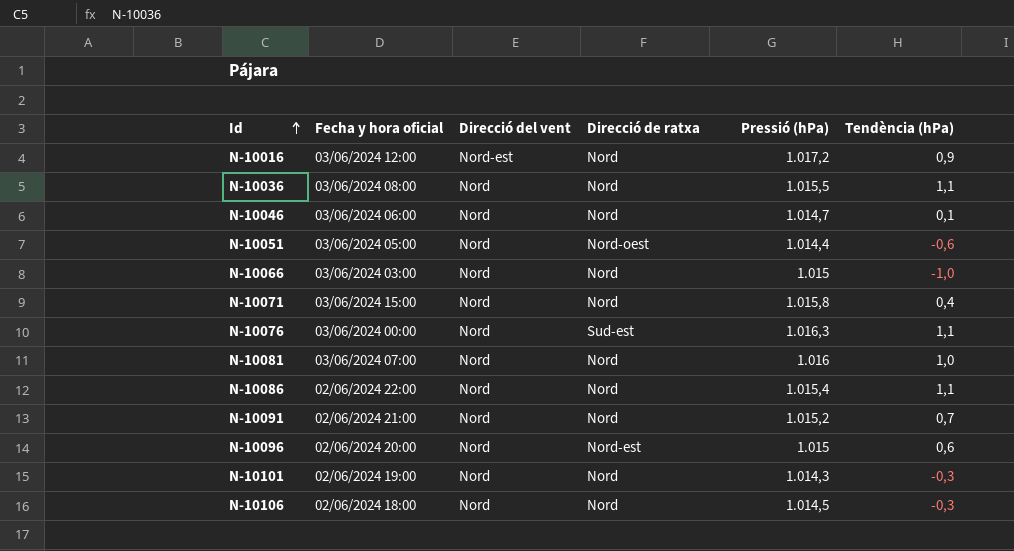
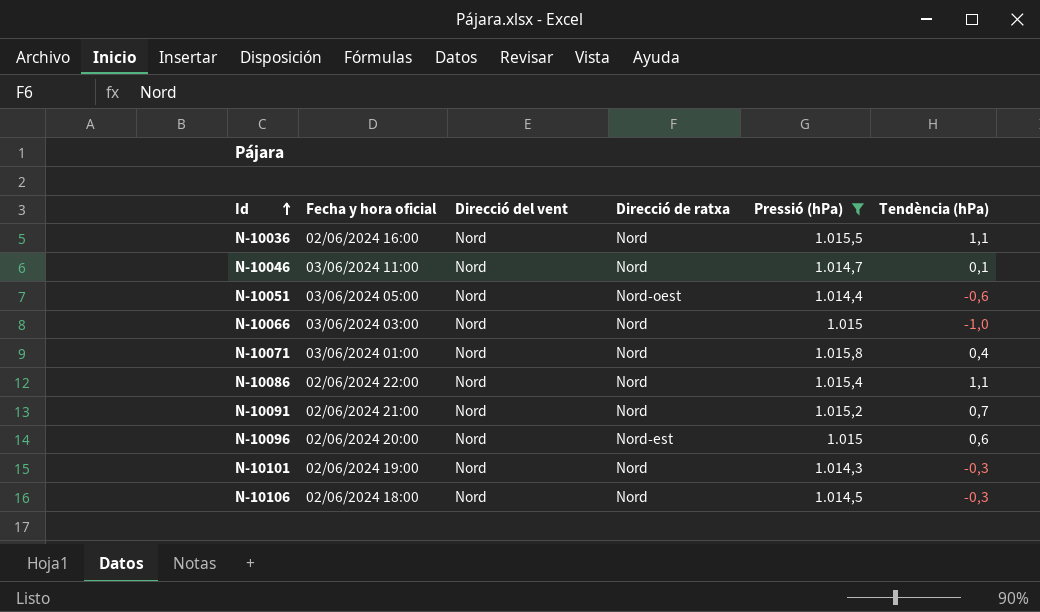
filter: none -> Pressió (hPa) <= 1.015,8
N-10036 | Fecha y hora oficial: 03/06/2024 08:00 -> 02/06/2024 16:00
N-10046 | Fecha y hora oficial: 03/06/2024 06:00 -> 03/06/2024 11:00
N-10071 | Fecha y hora oficial: 03/06/2024 15:00 -> 03/06/2024 01:00

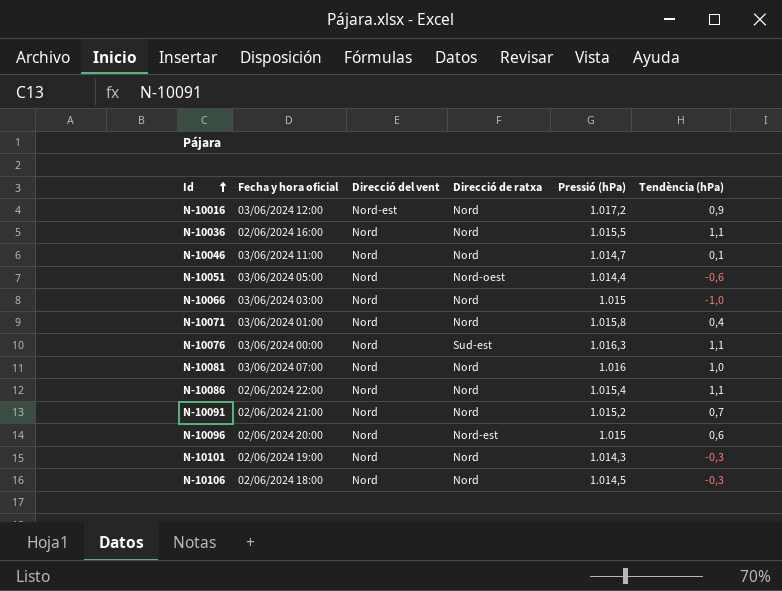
filter: Pressió (hPa) <= 1.015,8 -> none

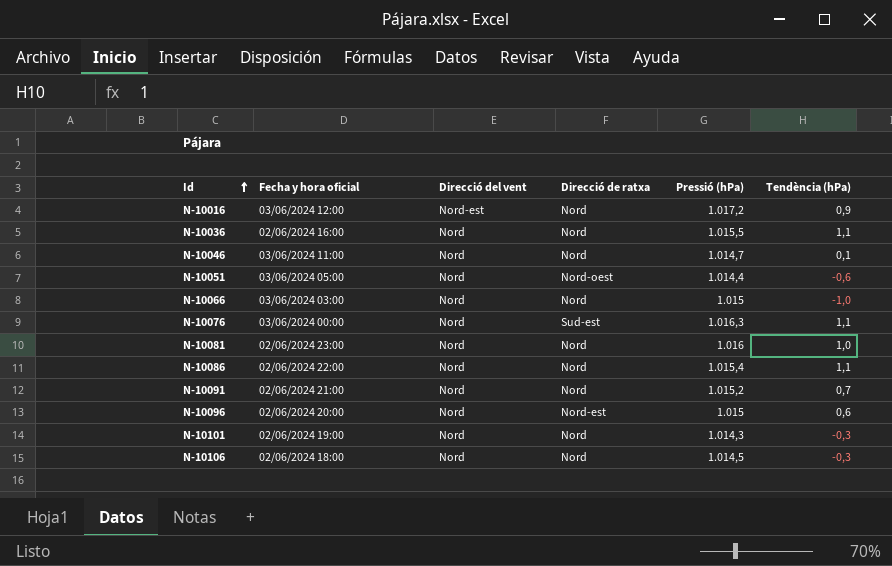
row N-10071: 03/06/2024 01:00 | Nord | Nord | 1.015,8 | 0,4 -> none
N-10081 | Fecha y hora oficial: 03/06/2024 07:00 -> 02/06/2024 23:00

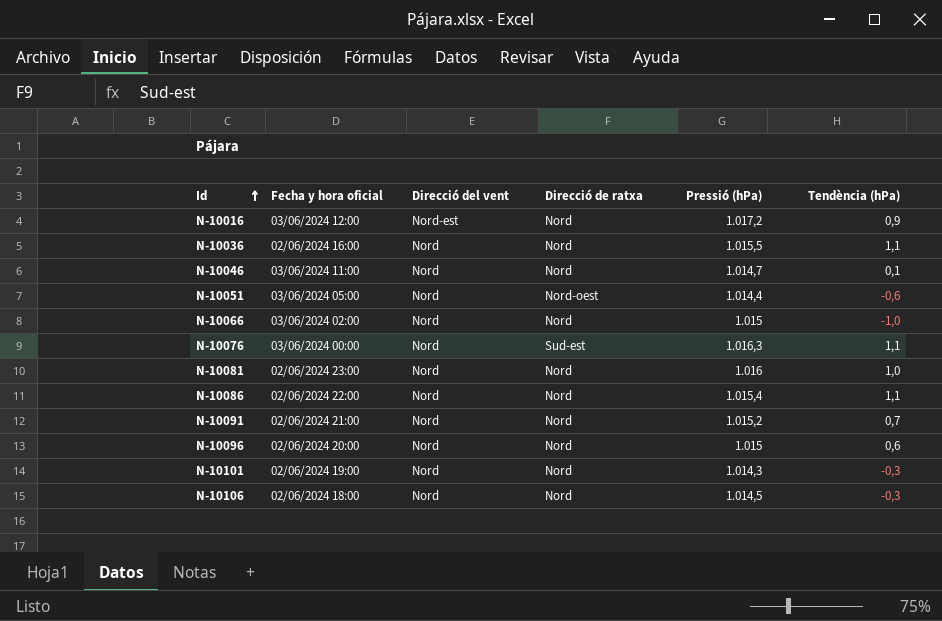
N-10066 | Fecha y hora oficial: 03/06/2024 03:00 -> 03/06/2024 02:00
N-10096 | Direcció de ratxa: Nord-est -> Nord

